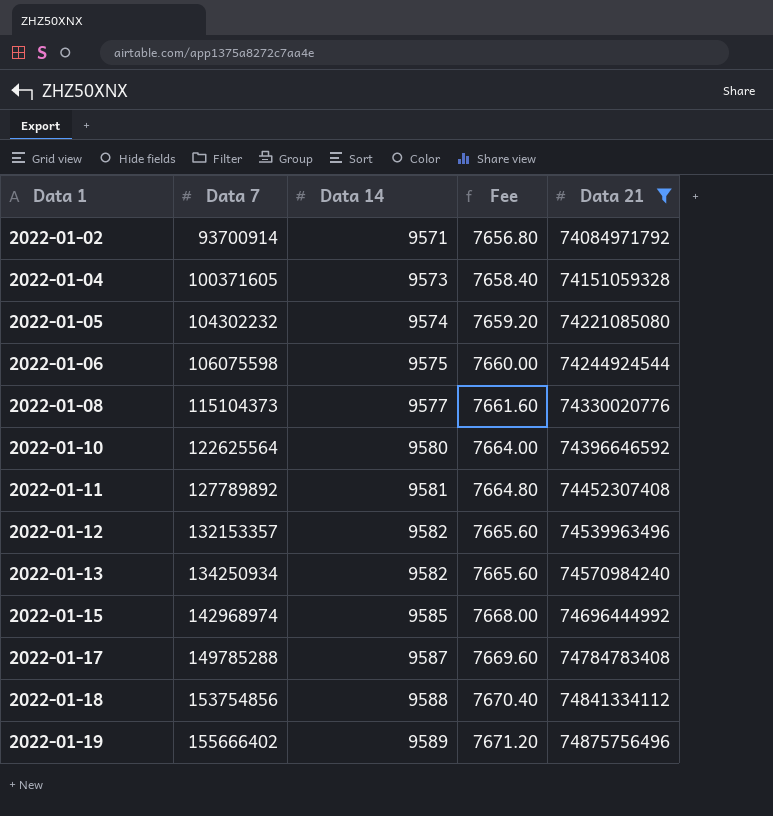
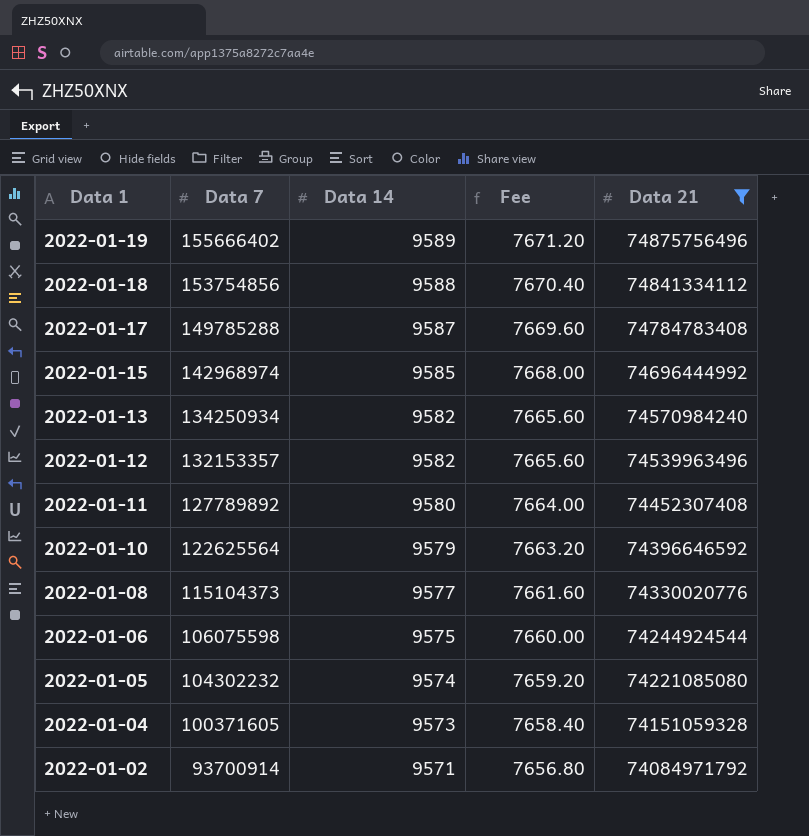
row order: Data 1 ascending -> Data 1 descending
2022-01-11 | Data 14: 9581 -> 9580
2022-01-11 | Fee: 7664.80 -> 7664.00
2022-01-10 | Data 14: 9580 -> 9579
2022-01-10 | Fee: 7664.00 -> 7663.20

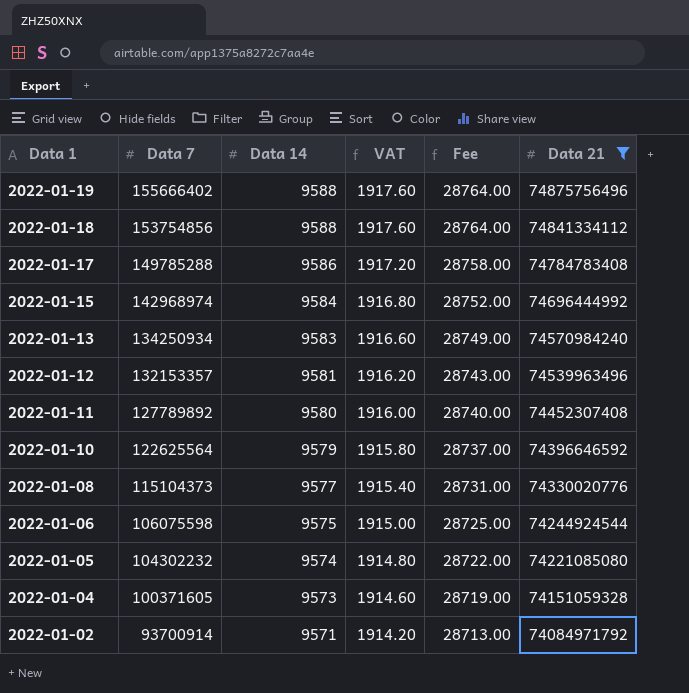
column VAT | formula: none -> [Data 14] * 0.2
column Fee | formula: [Data 14] * 0.8 -> [Data 14] * 3
2022-01-19 | Data 14: 9589 -> 9588
2022-01-17 | Data 14: 9587 -> 9586
2022-01-15 | Data 14: 9585 -> 9584
2022-01-13 | Data 14: 9582 -> 9583
2022-01-12 | Data 14: 9582 -> 9581

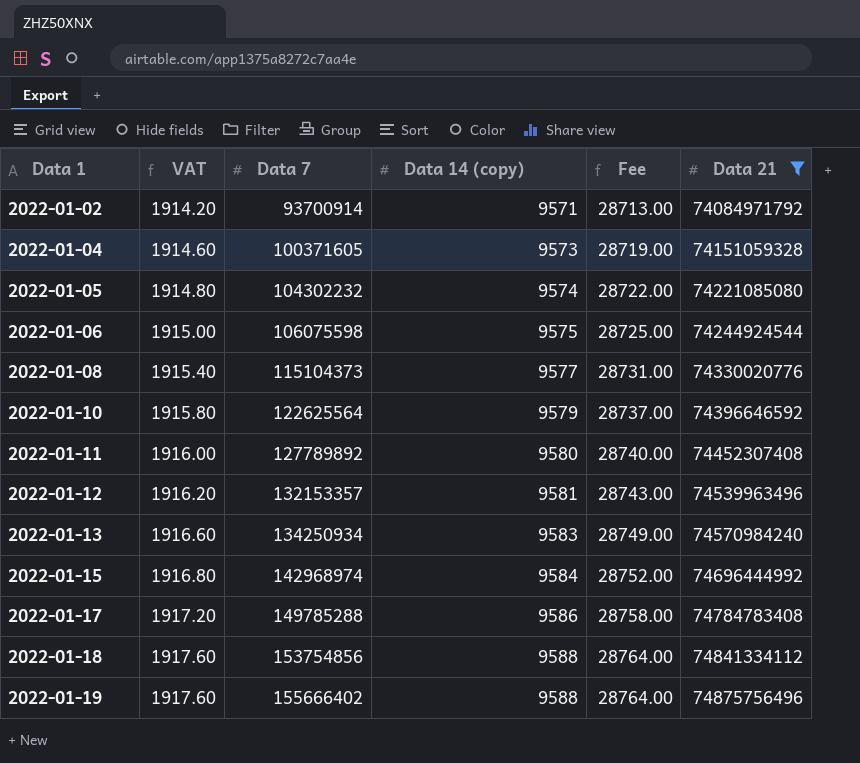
row order: Data 1 descending -> Data 1 ascending
column VAT | position: 4 -> 2
column name: Data 14 -> Data 14 (copy)

